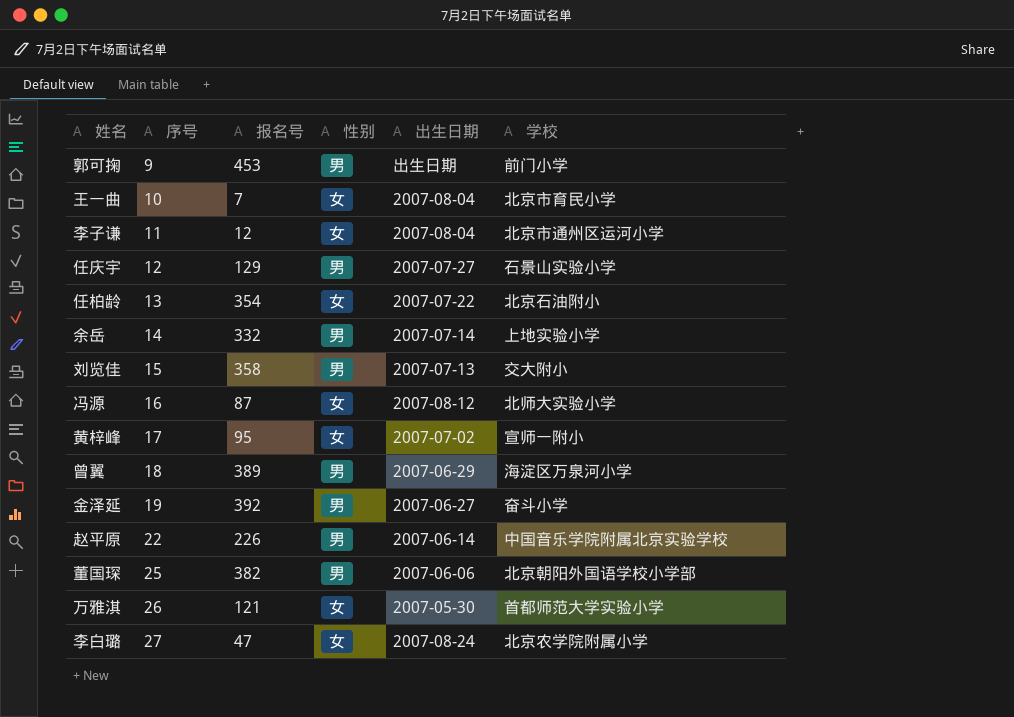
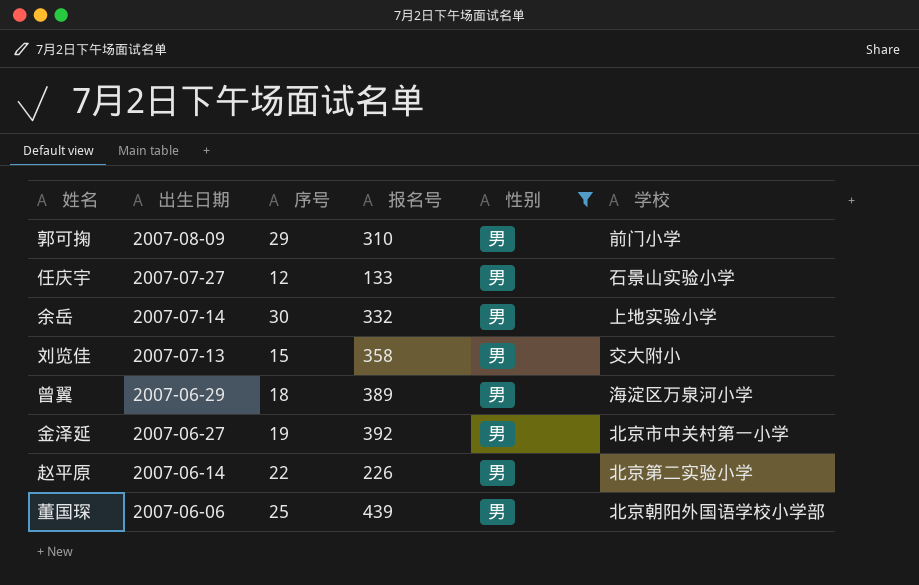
filter: none -> 性别 = 男
column 出生日期 | position: 5 -> 2
郭可掬 | 出生日期: 出生日期 -> 2007-08-09
郭可掬 | 序号: 9 -> 29
郭可掬 | 报名号: 453 -> 310
任庆宇 | 报名号: 129 -> 133
余岳 | 序号: 14 -> 30
金泽延 | 学校: 奋斗小学 -> 北京市中关村第一小学
赵平原 | 学校: 中国音乐学院附属北京实验学校 -> 北京第二实验小学
董国琛 | 报名号: 382 -> 439

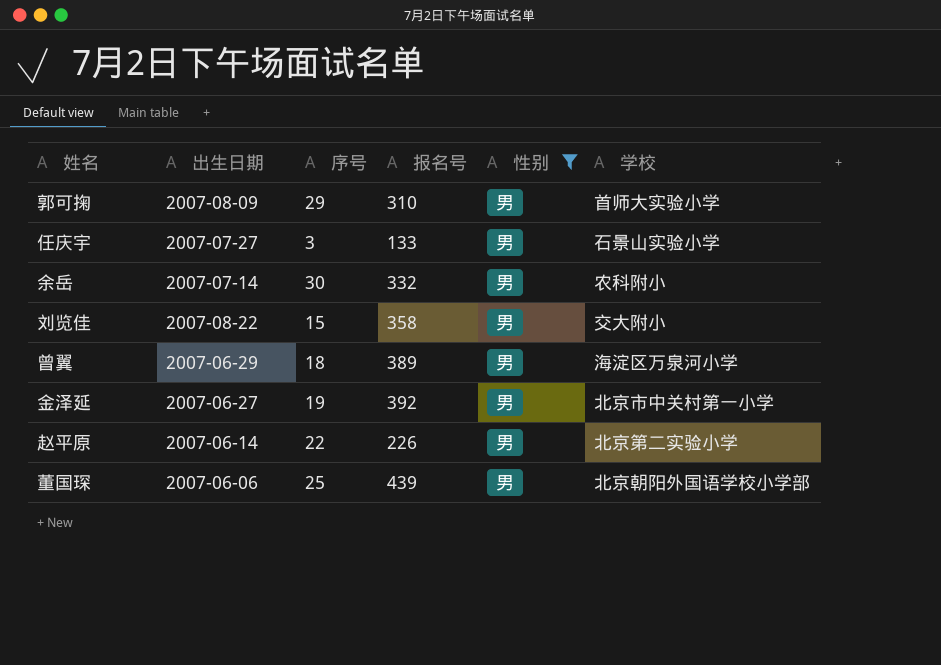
郭可掬 | 学校: 前门小学 -> 首师大实验小学
任庆宇 | 序号: 12 -> 3
余岳 | 学校: 上地实验小学 -> 农科附小
刘览佳 | 出生日期: 2007-07-13 -> 2007-08-22

